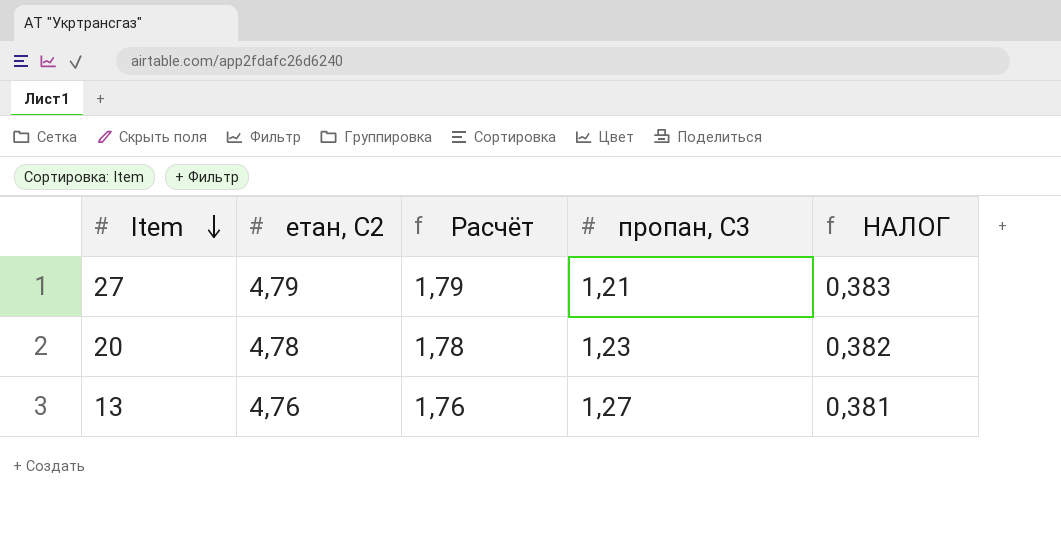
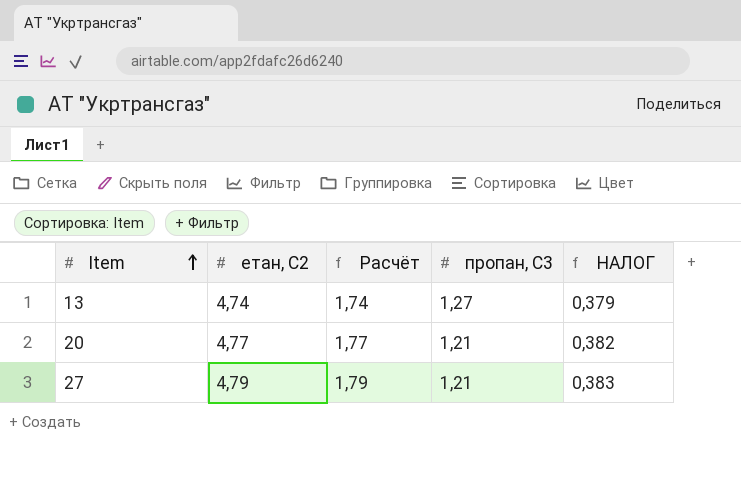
row order: Item descending -> Item ascending
13 | етан, С2: 4,76 -> 4,74
13 | Расчёт: 1,76 -> 1,74
13 | НАЛОГ: 0,381 -> 0,379
20 | етан, С2: 4,78 -> 4,77
20 | Расчёт: 1,78 -> 1,77
20 | пропан, С3: 1,23 -> 1,21

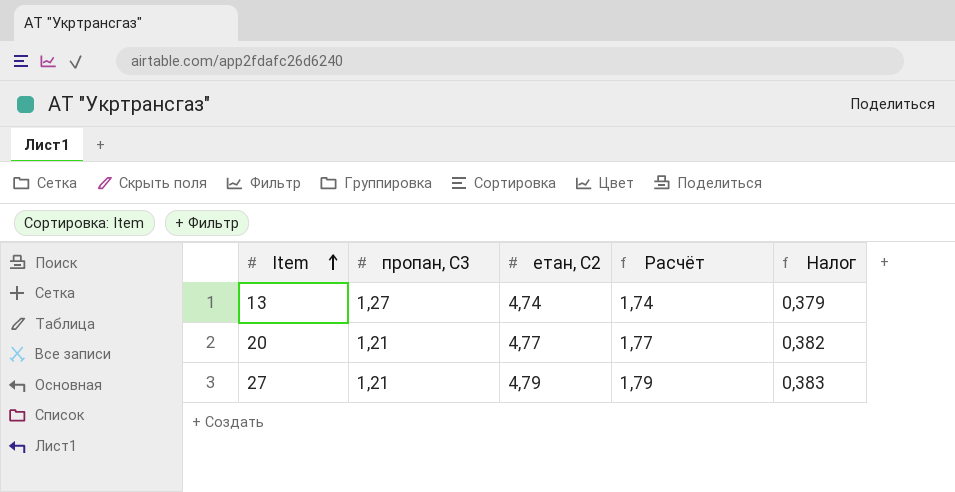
column пропан, С3 | position: 4 -> 2
column name: НАЛОГ -> Налог

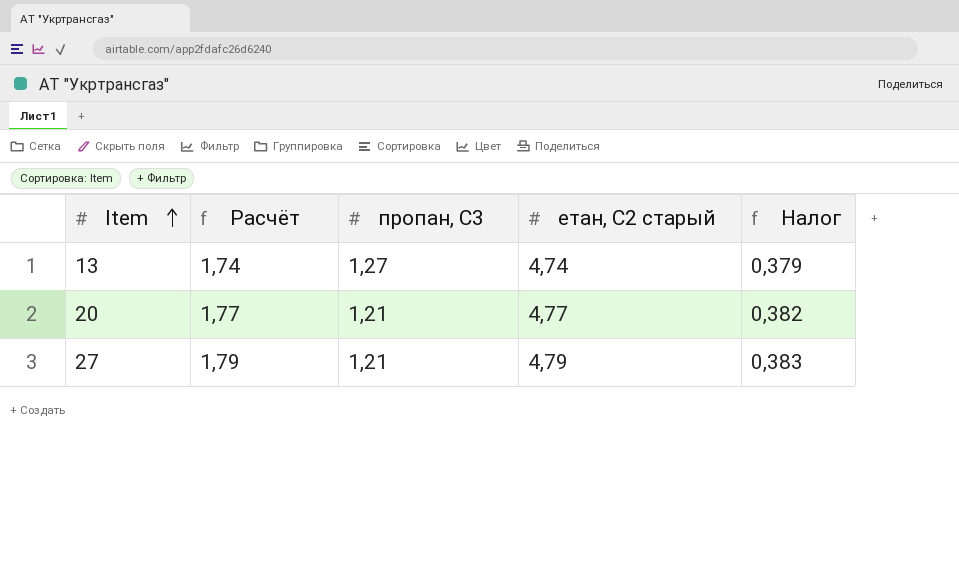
column Расчёт | position: 4 -> 2
column name: етан, С2 -> етан, С2 старый

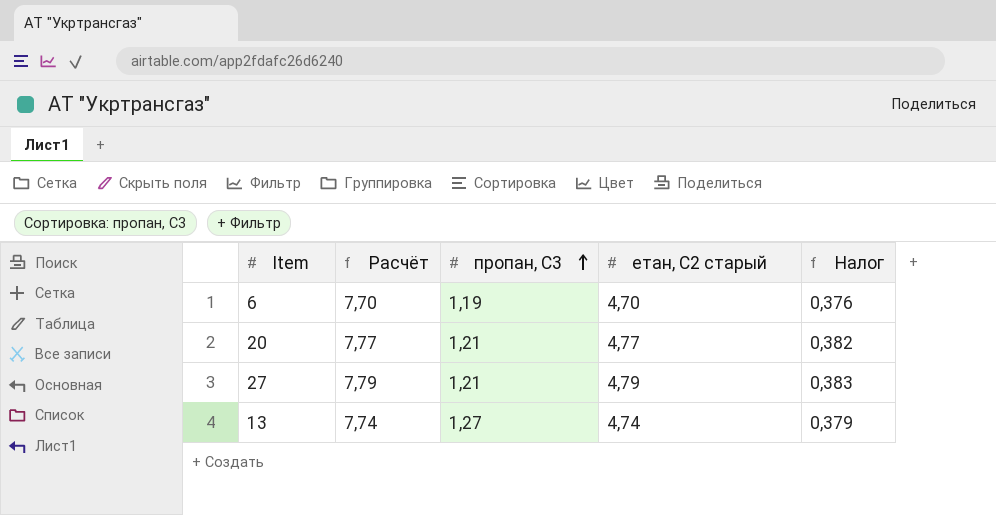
row order: Item ascending -> пропан, С3 ascending
column Расчёт | formula: [етан, С2 старый] - 3 -> [етан, С2 старый] + 3
row 6: none -> 7,70 | 1,19 | 4,70 | 0,376

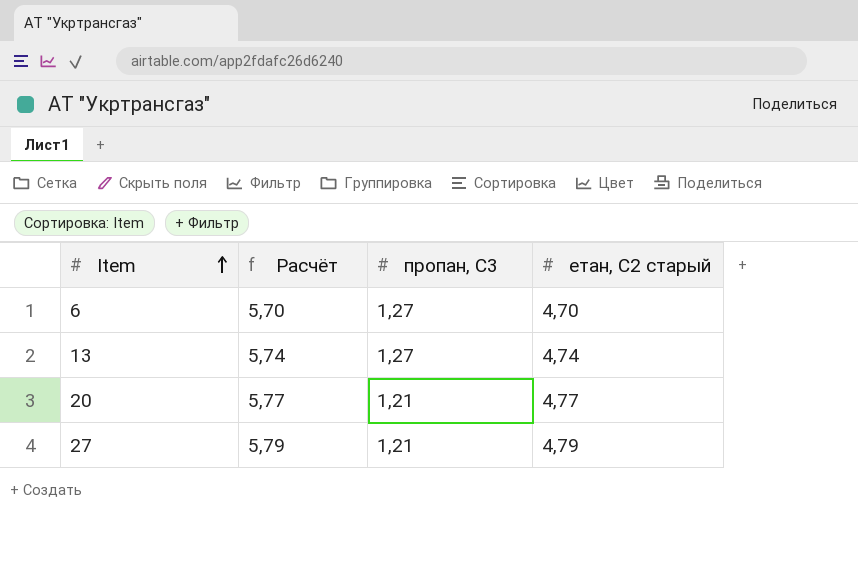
row order: пропан, С3 ascending -> Item ascending
column Налог | formula: [етан, С2 старый] * 0,08 -> none
column Расчёт | formula: [етан, С2 старый] + 3 -> [етан, С2 старый] + 1
6 | пропан, С3: 1,19 -> 1,27

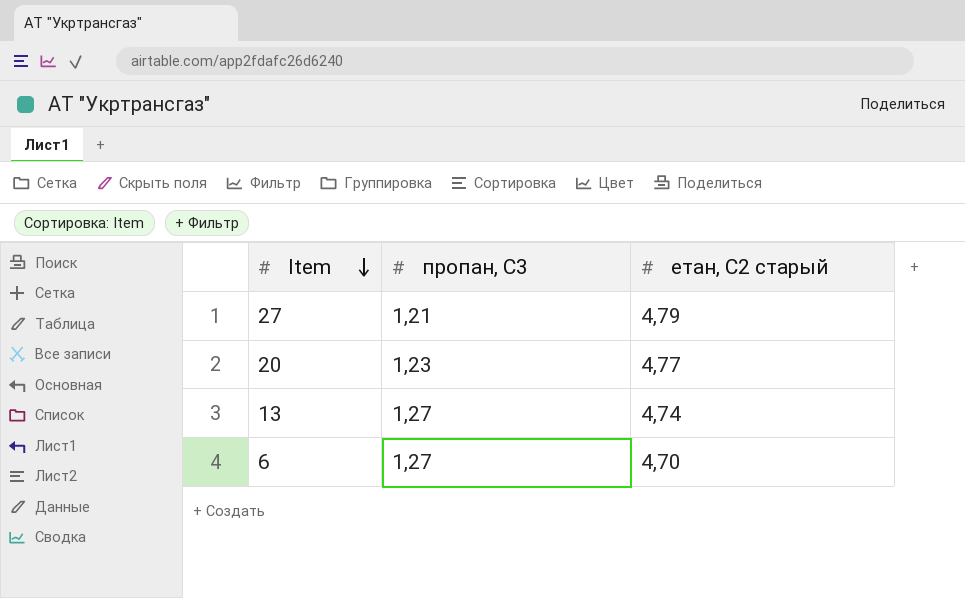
row order: Item ascending -> Item descending
column Расчёт | formula: [етан, С2 старый] + 1 -> none
20 | пропан, С3: 1,21 -> 1,23

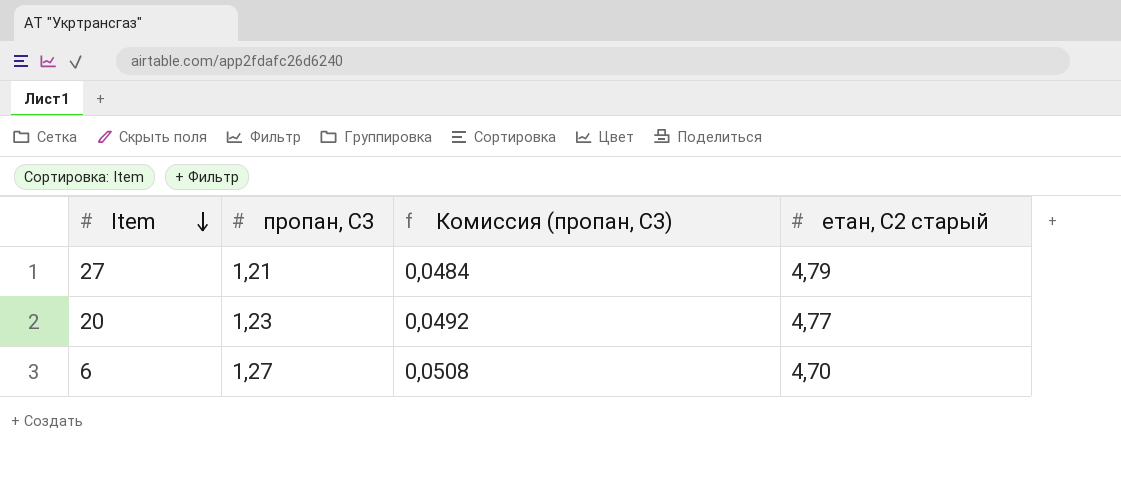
column Комиссия (пропан, С3) | formula: none -> [пропан, С3] * 0,04
row 13: 1,27 | 4,74 -> none

